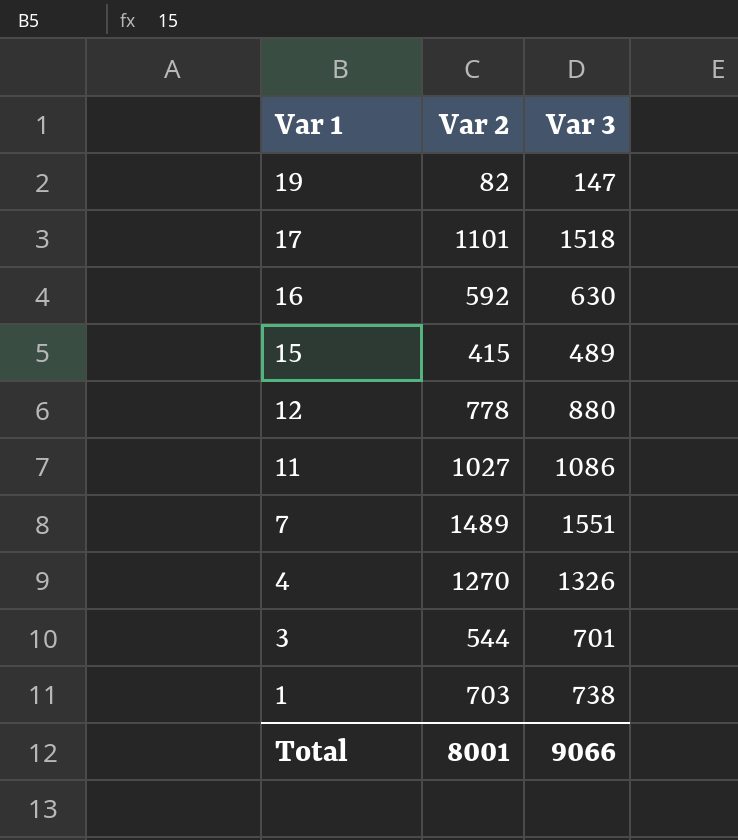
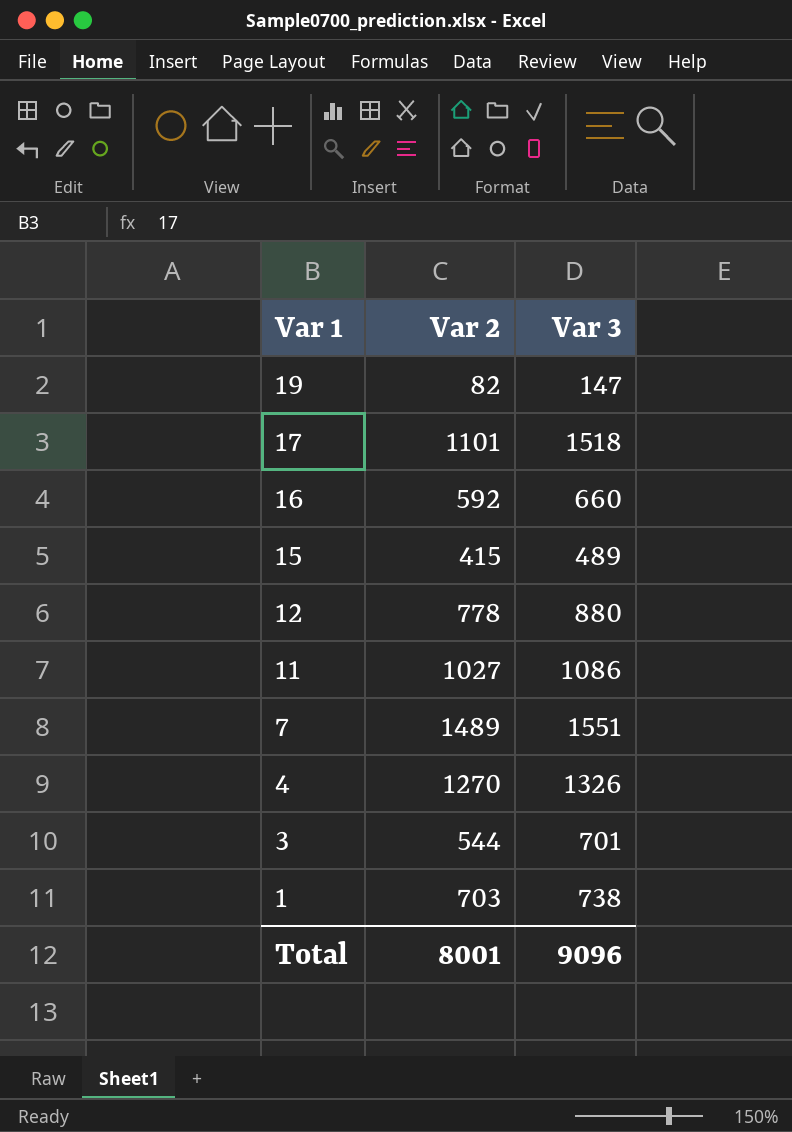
16 | Var 3: 630 -> 660
Total | Var 3: 9066 -> 9096

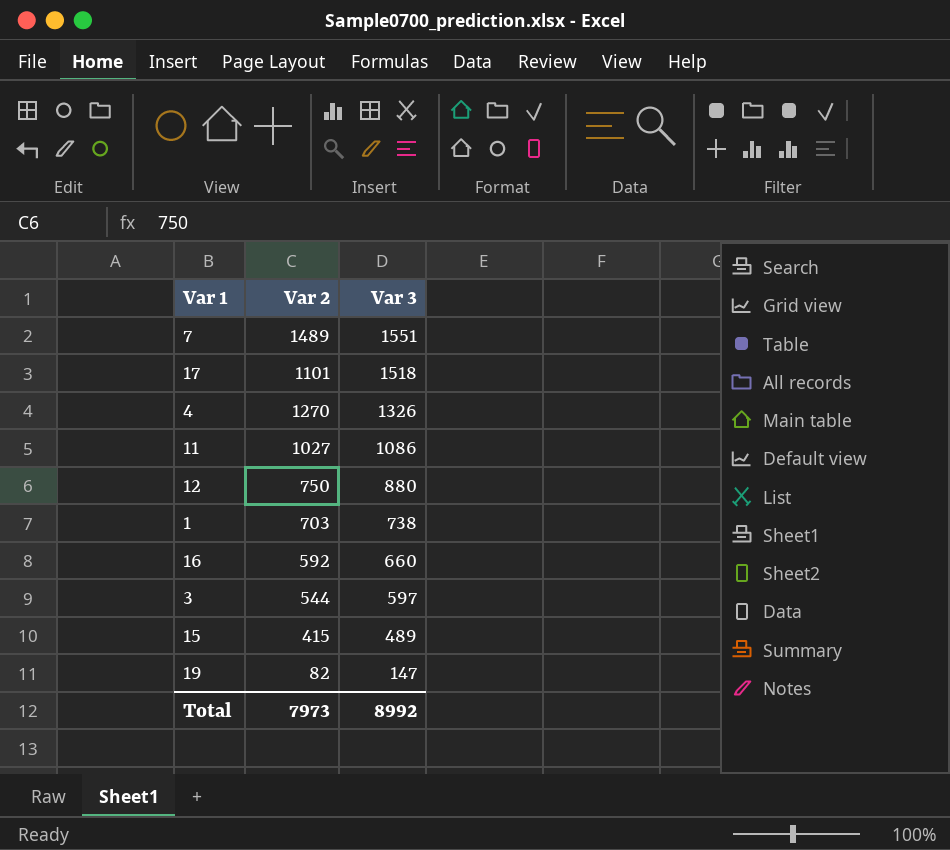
row order: Var 1 descending -> Var 3 descending
12 | Var 2: 778 -> 750
3 | Var 3: 701 -> 597
Total | Var 2: 8001 -> 7973
Total | Var 3: 9096 -> 8992

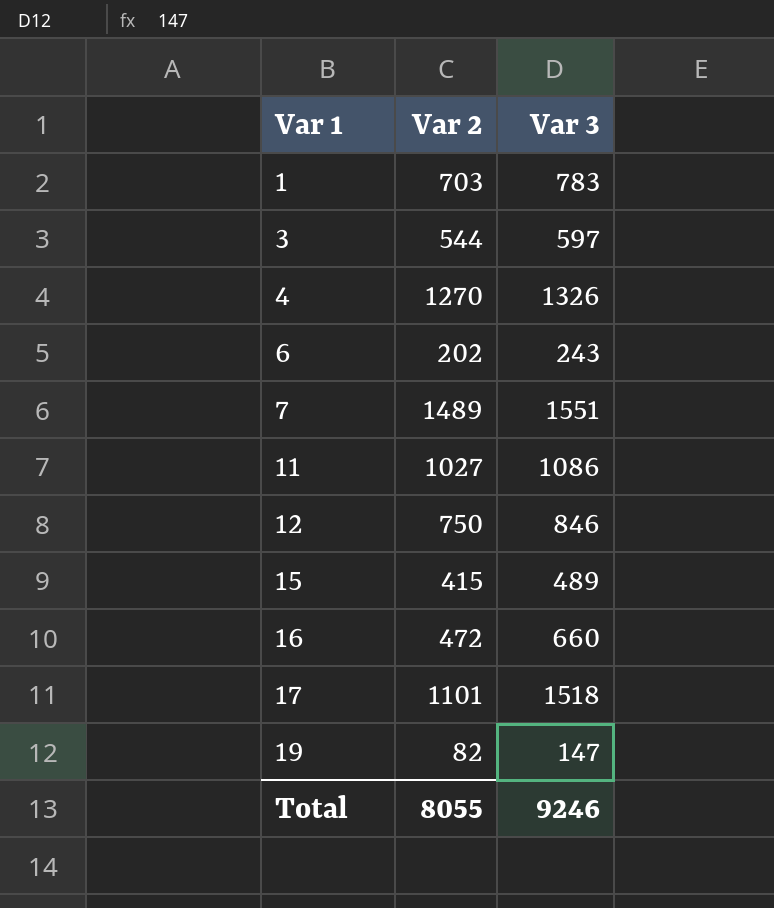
row order: Var 3 descending -> Var 1 ascending
1 | Var 3: 738 -> 783
row 6: none -> 202 | 243
12 | Var 3: 880 -> 846
16 | Var 2: 592 -> 472
Total | Var 2: 7973 -> 8055
Total | Var 3: 8992 -> 9246

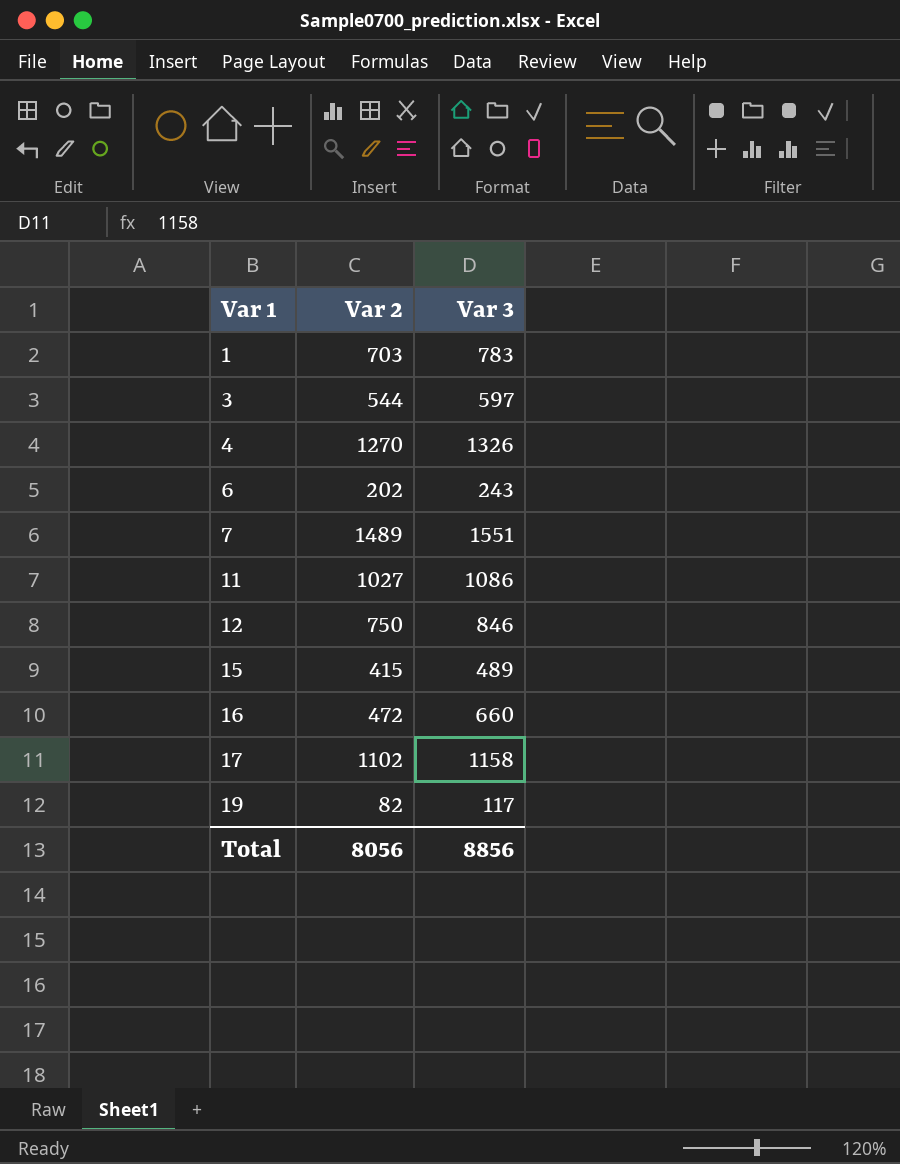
17 | Var 2: 1101 -> 1102
17 | Var 3: 1518 -> 1158
19 | Var 3: 147 -> 117
Total | Var 2: 8055 -> 8056
Total | Var 3: 9246 -> 8856

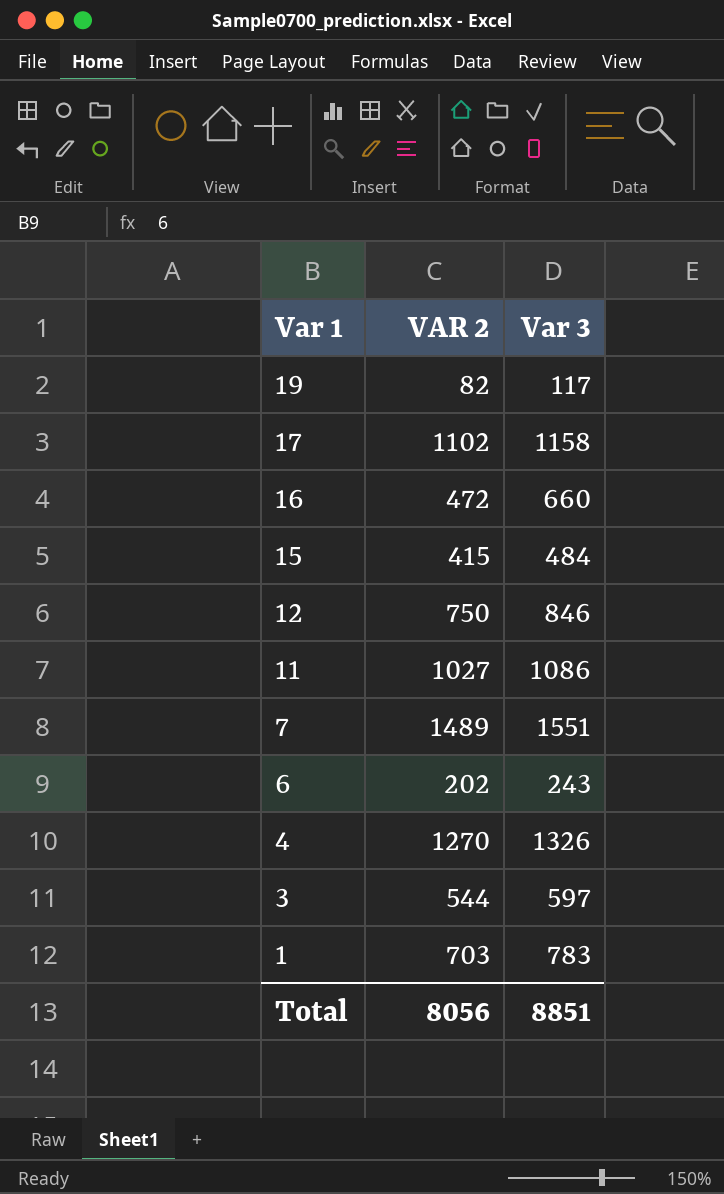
row order: Var 1 ascending -> Var 1 descending
column name: Var 2 -> VAR 2
15 | Var 3: 489 -> 484
Total | Var 3: 8856 -> 8851

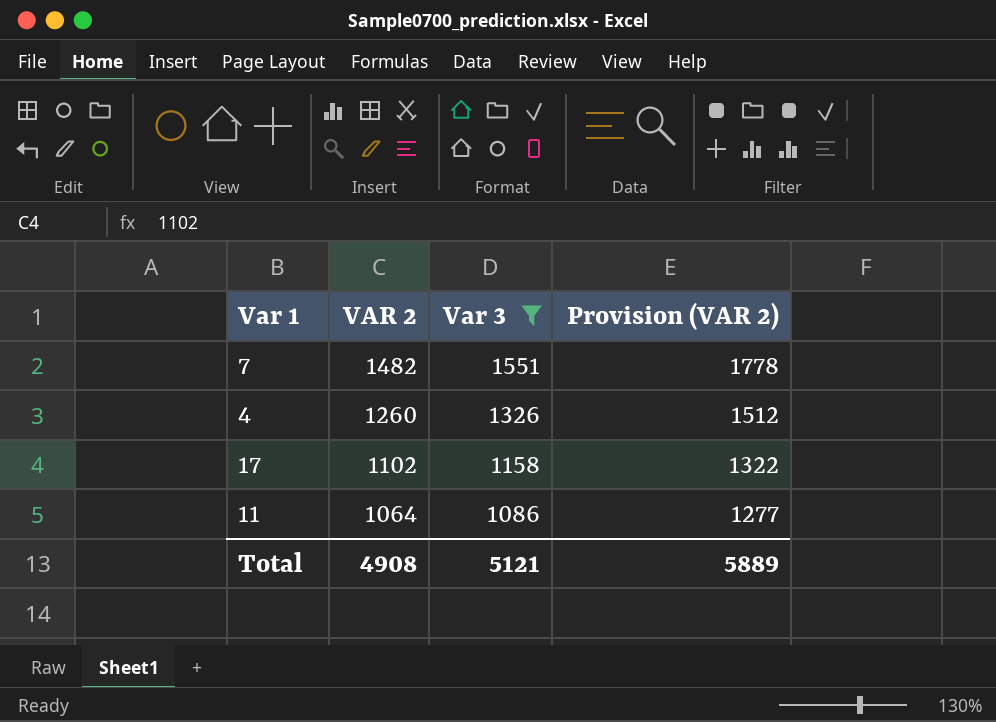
filter: none -> Var 3 >= 1086
row order: Var 1 descending -> VAR 2 descending
column Provision (VAR 2) | formula: none -> [VAR 2] * 1.2
7 | VAR 2: 1489 -> 1482
4 | VAR 2: 1270 -> 1260
11 | VAR 2: 1027 -> 1064
Total | VAR 2: 8056 -> 4908
Total | Var 3: 8851 -> 5121

